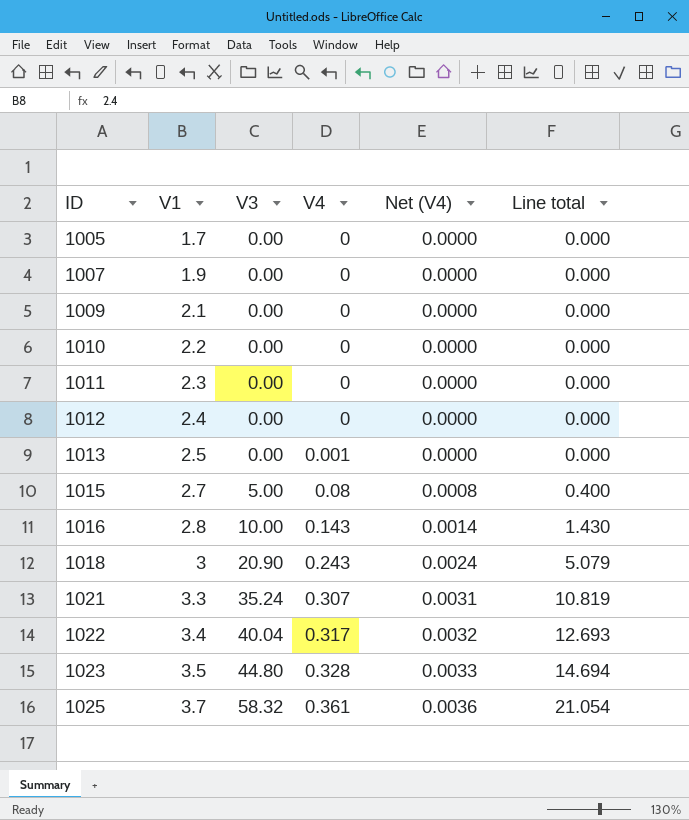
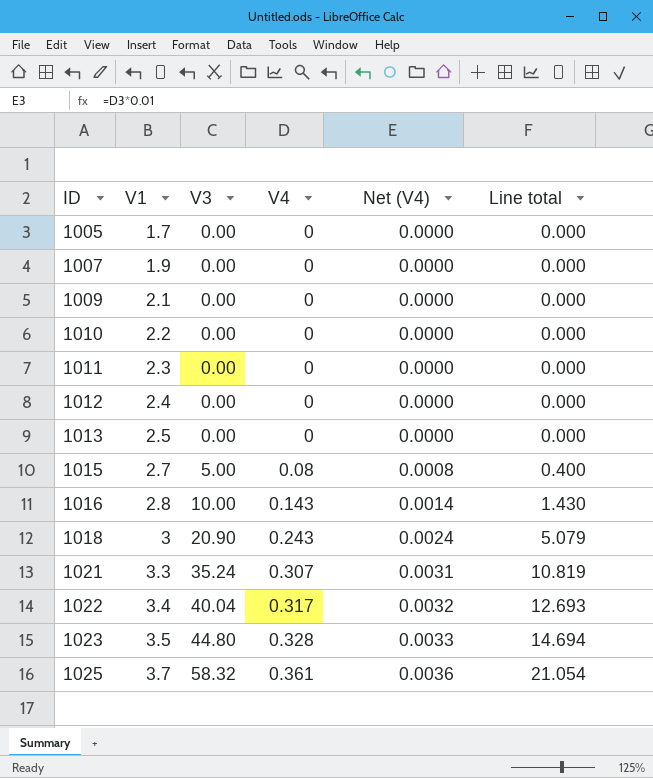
1013 | V4: 0.001 -> 0

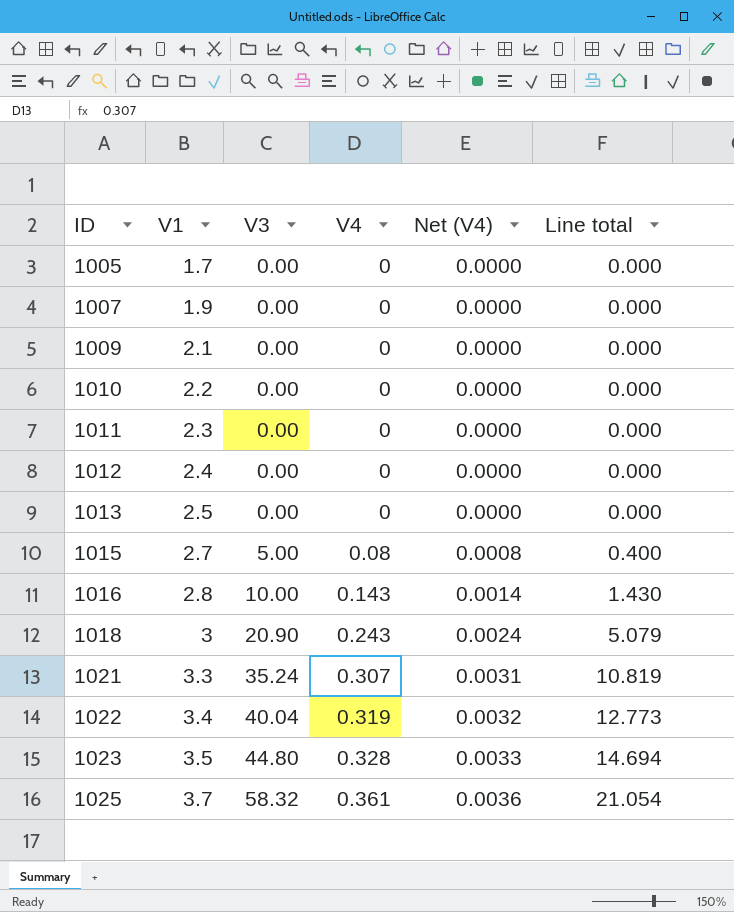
1022 | V4: 0.317 -> 0.319
1022 | Line total: 12.693 -> 12.773

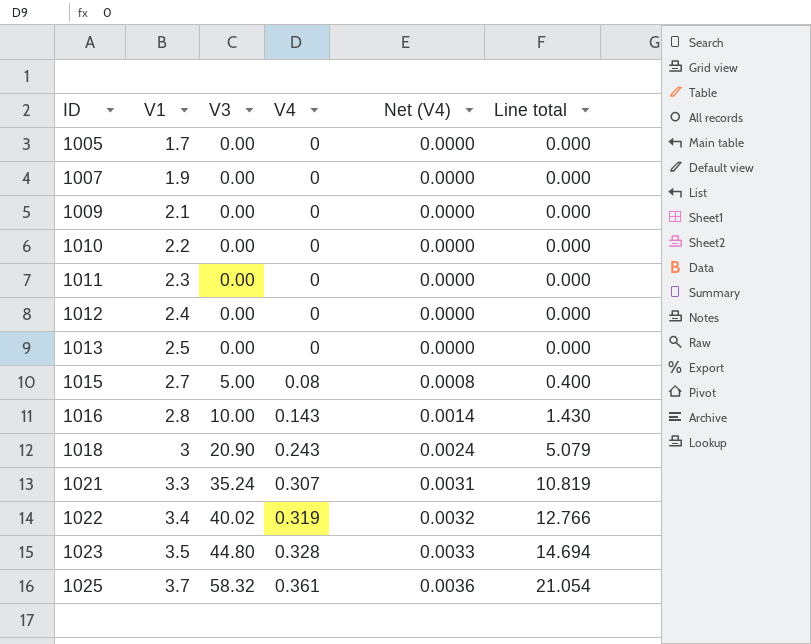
1022 | V3: 40.04 -> 40.02
1022 | Line total: 12.773 -> 12.766

